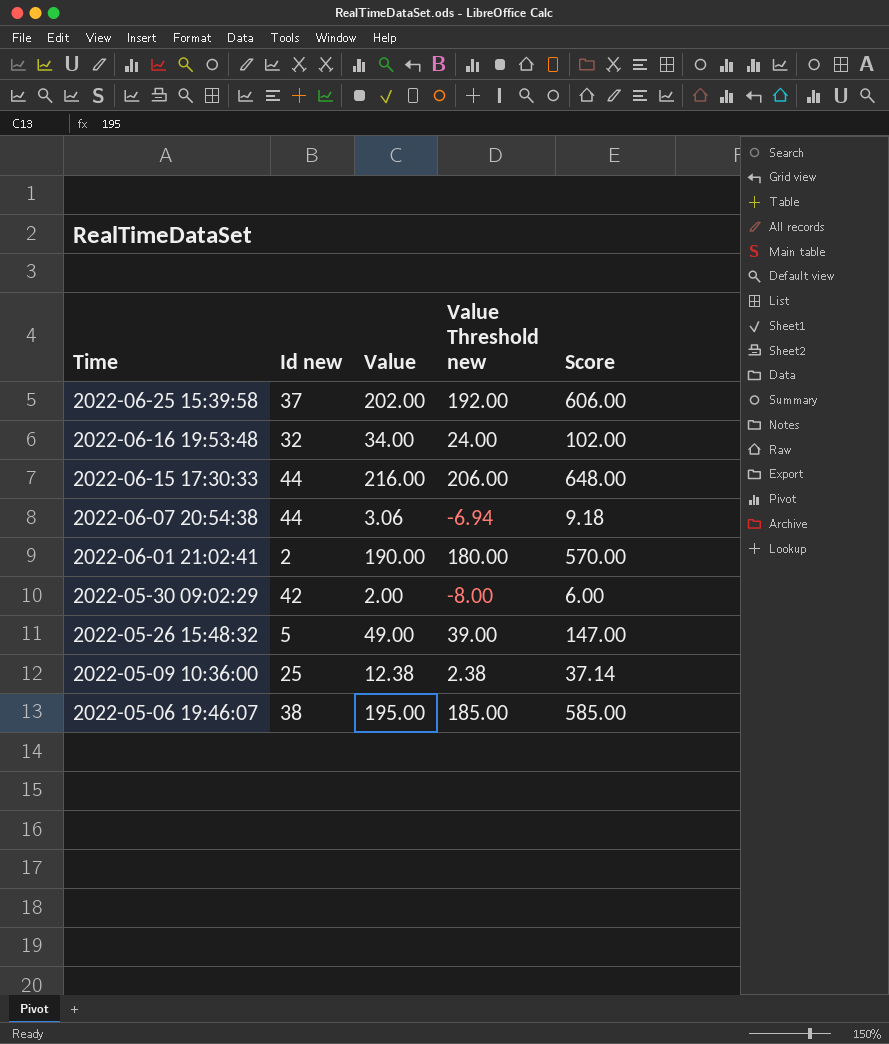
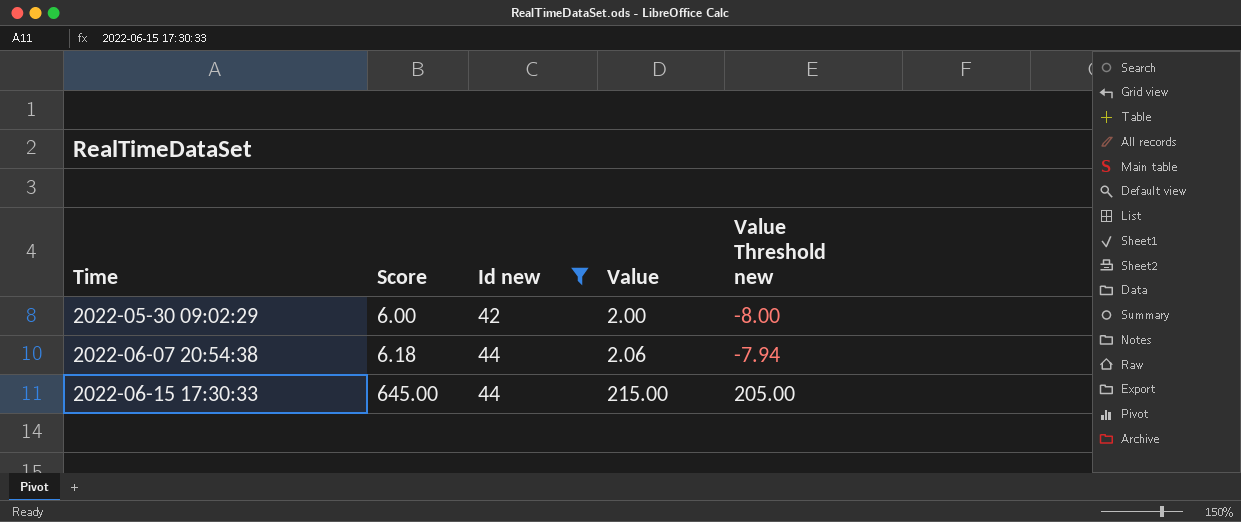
filter: none -> Id new >= 42
row order: Time descending -> Time ascending
column Score | position: 5 -> 2
2022-06-07 20:54:38 | Score: 9.18 -> 6.18
2022-06-07 20:54:38 | Value: 3.06 -> 2.06
2022-06-07 20:54:38 | Value Threshold new: -6.94 -> -7.94
2022-06-15 17:30:33 | Score: 648.00 -> 645.00
2022-06-15 17:30:33 | Value: 216.00 -> 215.00
2022-06-15 17:30:33 | Value Threshold new: 206.00 -> 205.00

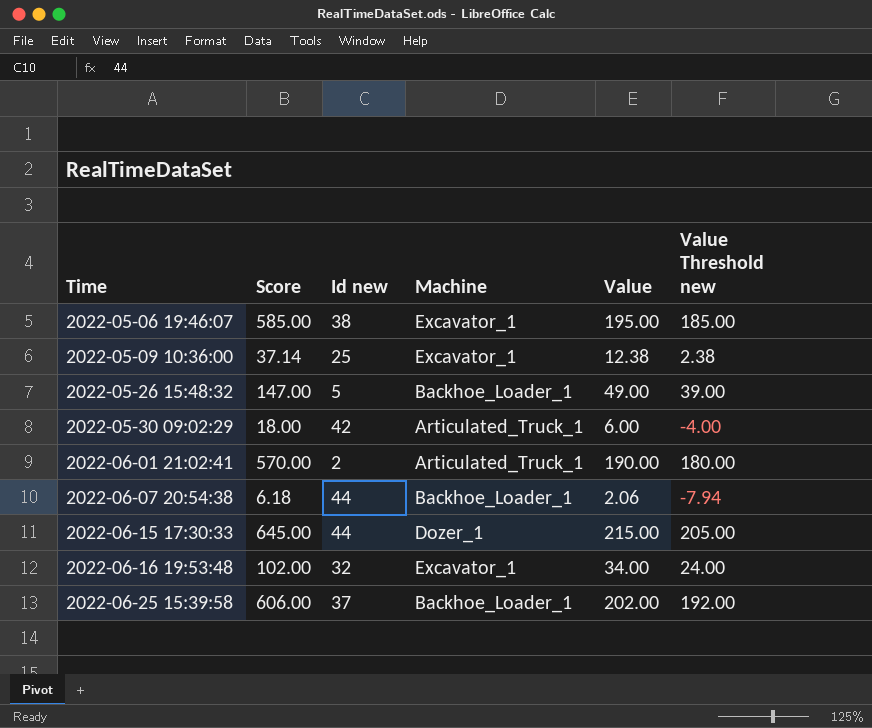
filter: Id new >= 42 -> none
column Machine | position: none -> 4
2022-05-30 09:02:29 | Score: 6.00 -> 18.00
2022-05-30 09:02:29 | Value: 2.00 -> 6.00
2022-05-30 09:02:29 | Value Threshold new: -8.00 -> -4.00

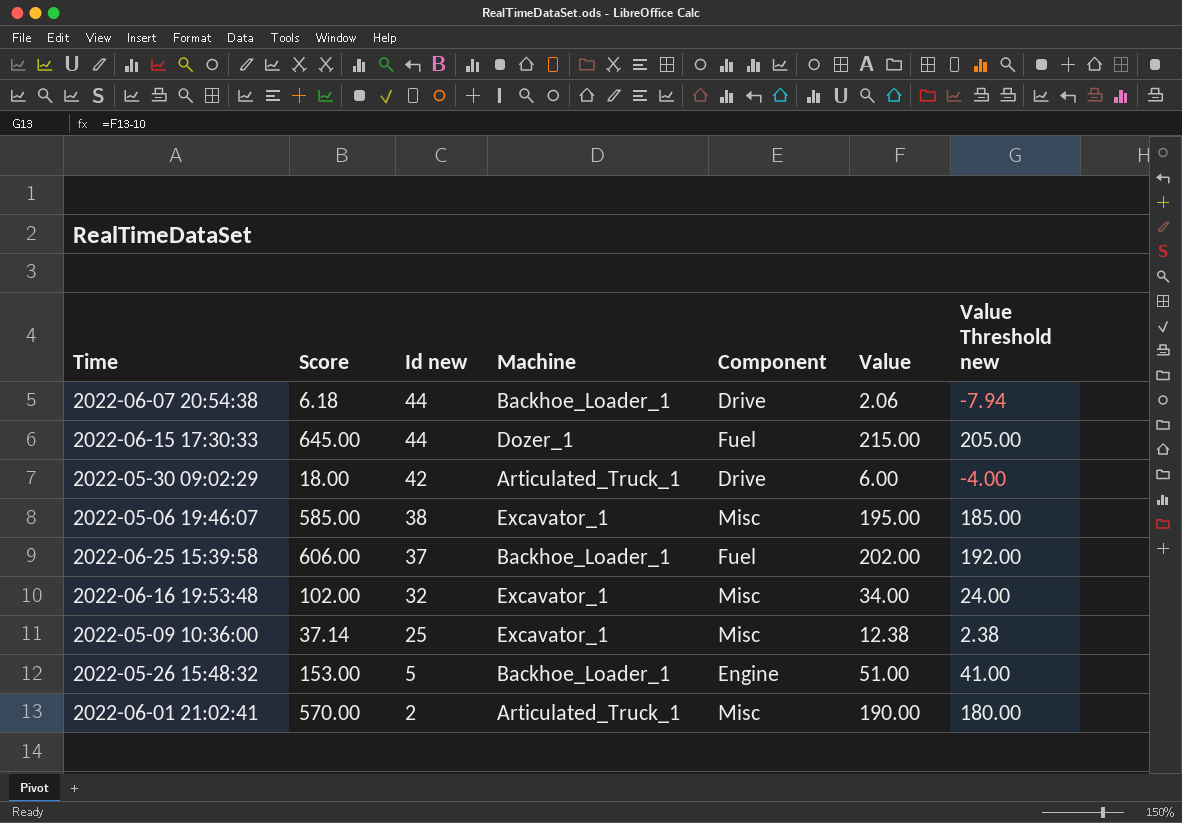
row order: Time ascending -> Id new descending
column Component | position: none -> 5
2022-05-26 15:48:32 | Score: 147.00 -> 153.00
2022-05-26 15:48:32 | Value: 49.00 -> 51.00
2022-05-26 15:48:32 | Value Threshold new: 39.00 -> 41.00

